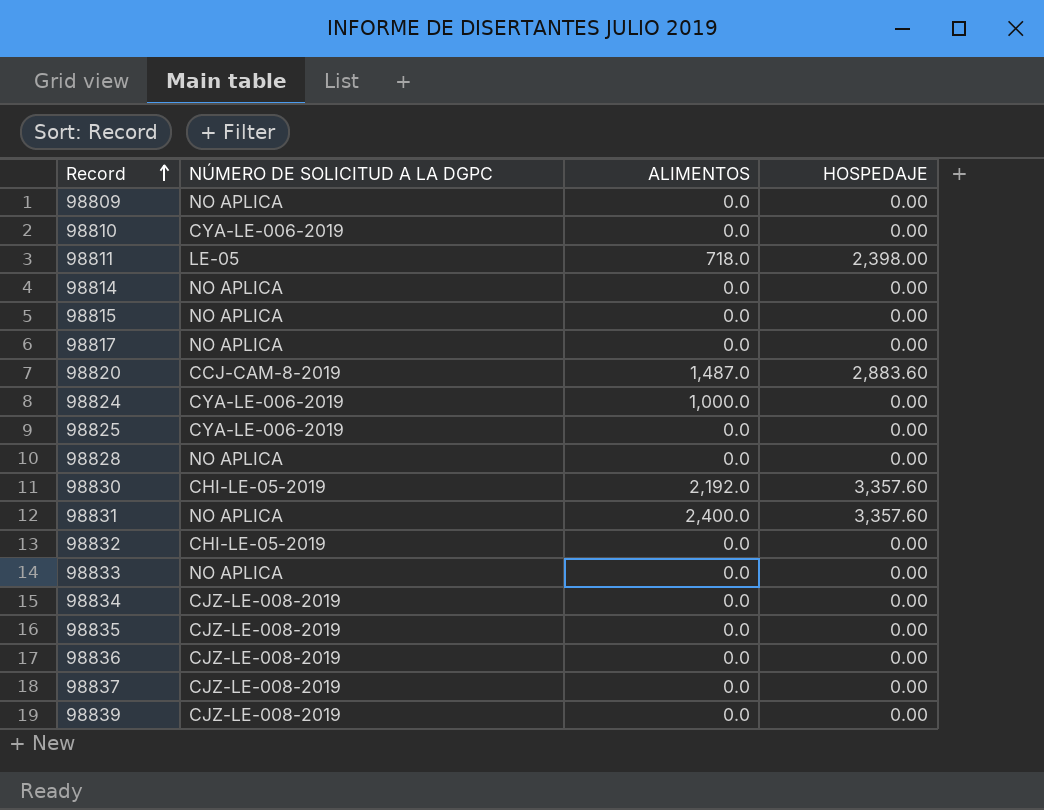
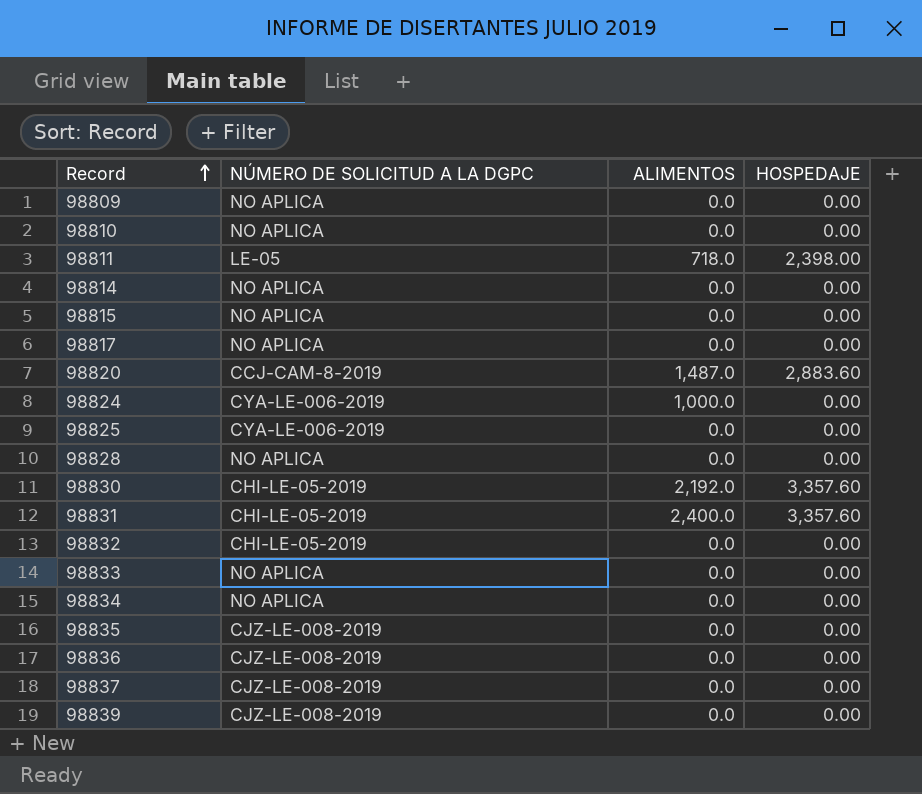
98810 | NÚMERO DE SOLICITUD A LA DGPC: CYA-LE-006-2019 -> NO APLICA
98831 | NÚMERO DE SOLICITUD A LA DGPC: NO APLICA -> CHI-LE-05-2019
98834 | NÚMERO DE SOLICITUD A LA DGPC: CJZ-LE-008-2019 -> NO APLICA

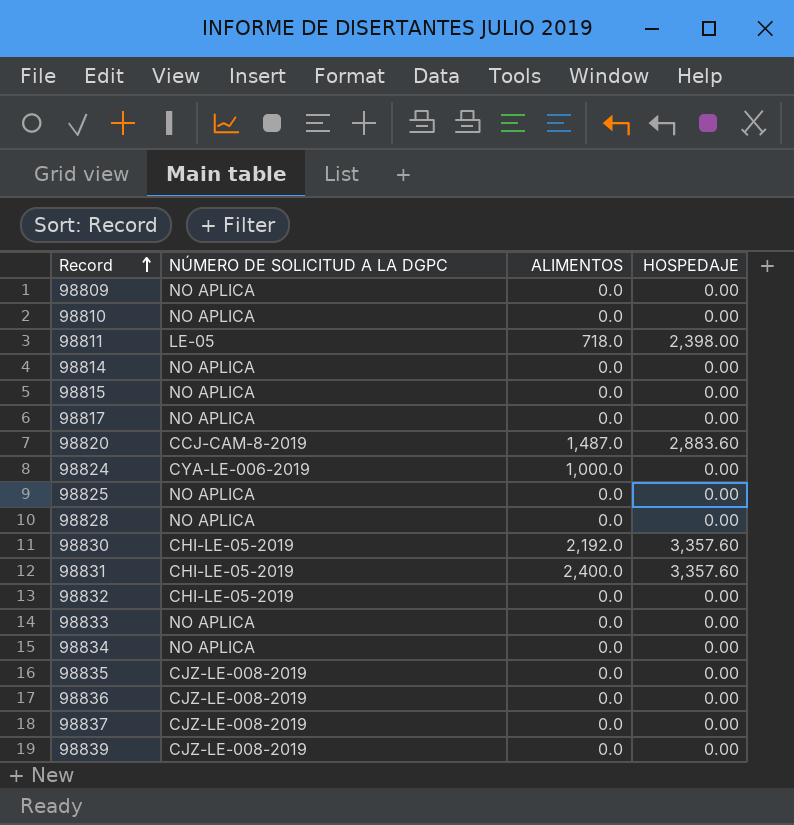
98825 | NÚMERO DE SOLICITUD A LA DGPC: CYA-LE-006-2019 -> NO APLICA

